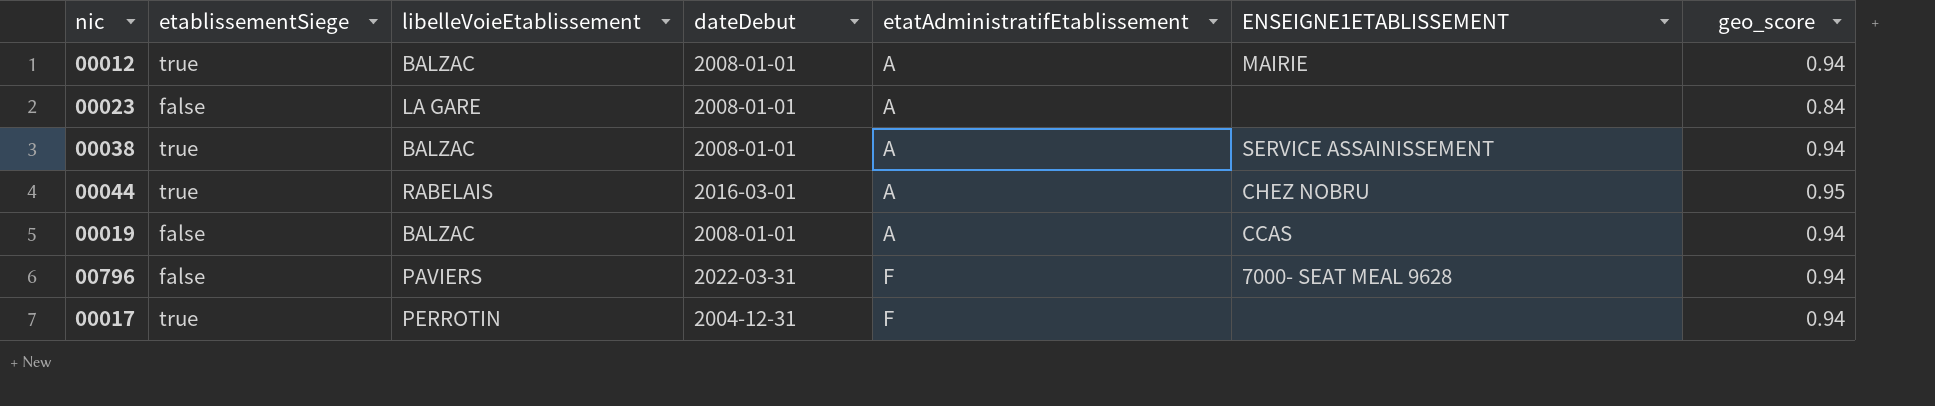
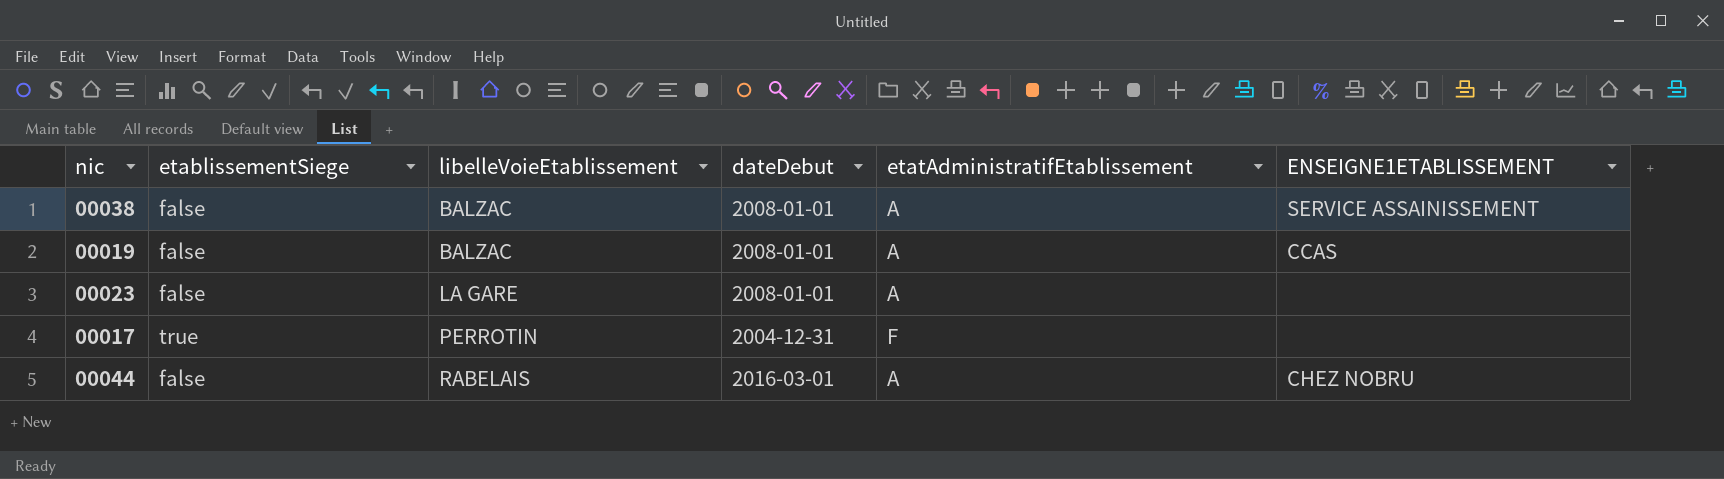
row order: etatAdministratifEtablissement ascending -> libelleVoieEtablissement ascending
column geo_score | position: 7 -> none
row 00012: true | BALZAC | 2008-01-01 | A | MAIRIE | 0.94 -> none
row 00796: false | PAVIERS | 2022-03-31 | F | 7000- SEAT MEAL 9628 | 0.94 -> none
00038 | etablissementSiege: true -> false
00044 | etablissementSiege: true -> false

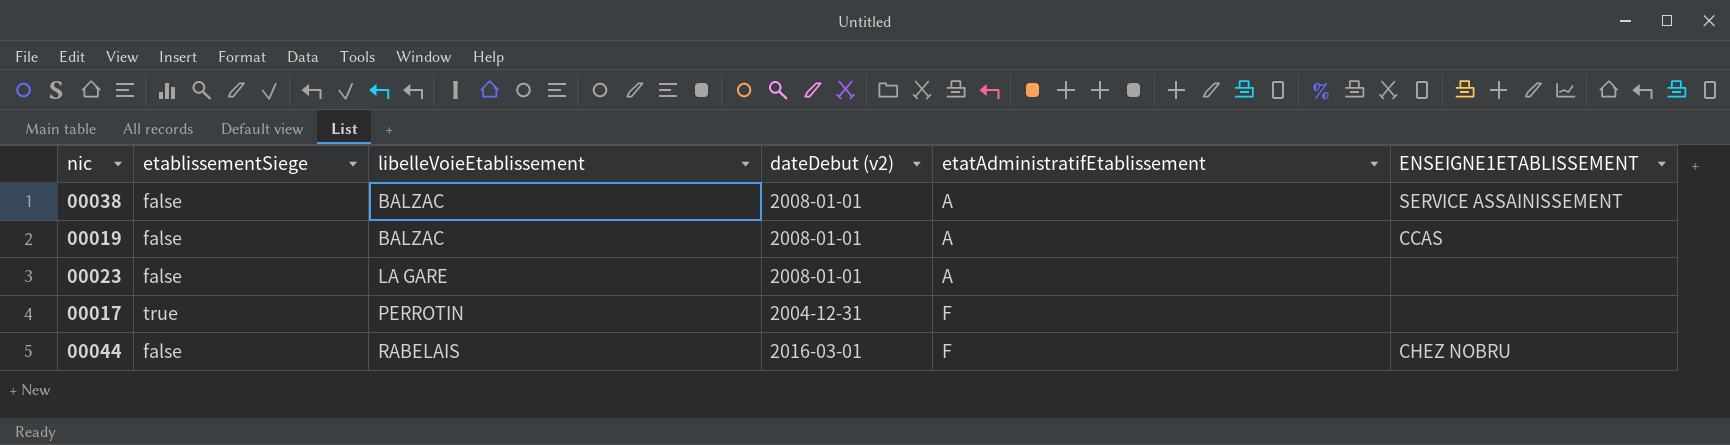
column name: dateDebut -> dateDebut (v2)
00044 | etatAdministratifEtablissement: A -> F

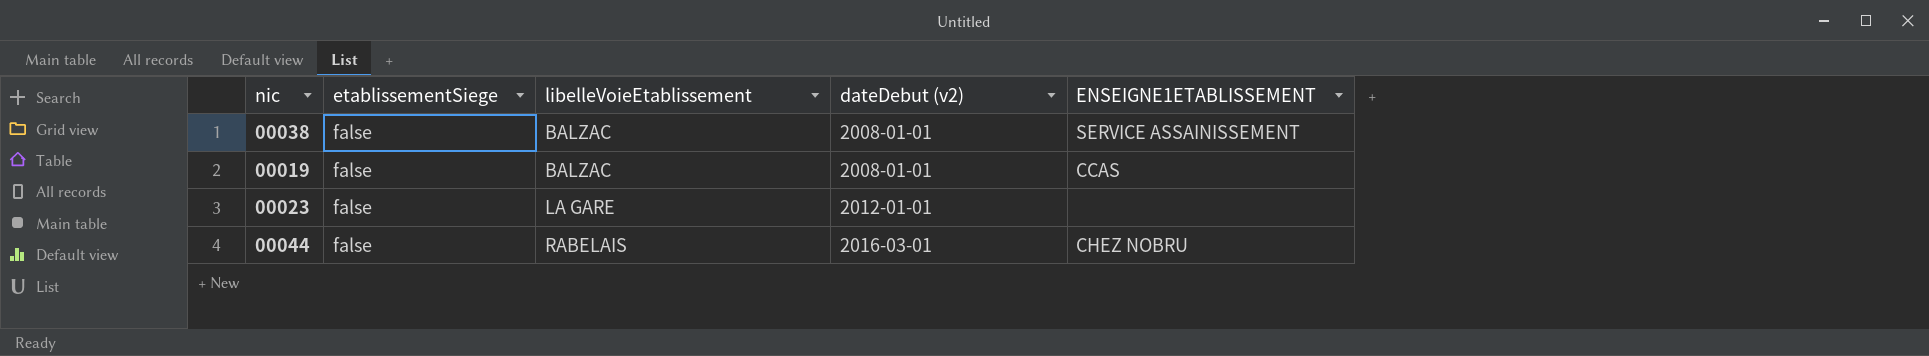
column etatAdministratifEtablissement | position: 5 -> none
row 00017: true | PERROTIN | 2004-12-31 | F | none -> none
00023 | dateDebut (v2): 2008-01-01 -> 2012-01-01

